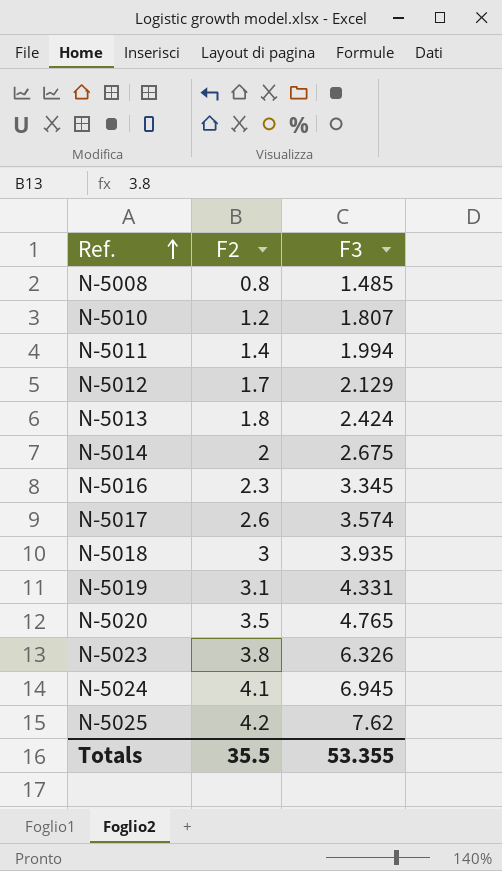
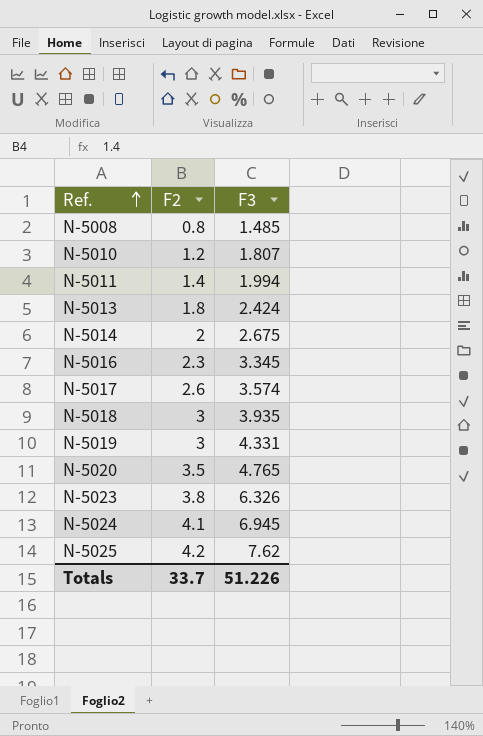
row N-5012: 1.7 | 2.129 -> none
N-5019 | F2: 3.1 -> 3
Totals | F2: 35.5 -> 33.7
Totals | F3: 53.355 -> 51.226

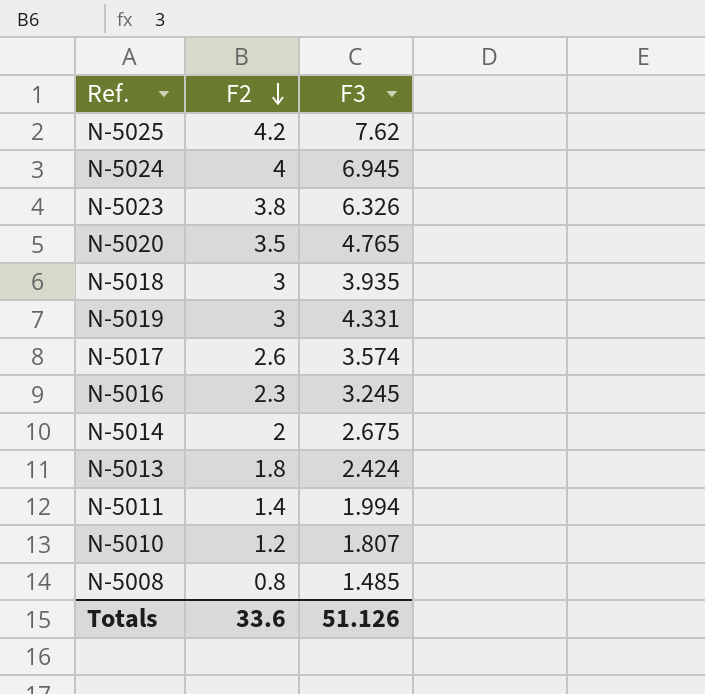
row order: Ref. ascending -> F2 descending
N-5024 | F2: 4.1 -> 4
N-5016 | F3: 3.345 -> 3.245
Totals | F2: 33.7 -> 33.6
Totals | F3: 51.226 -> 51.126

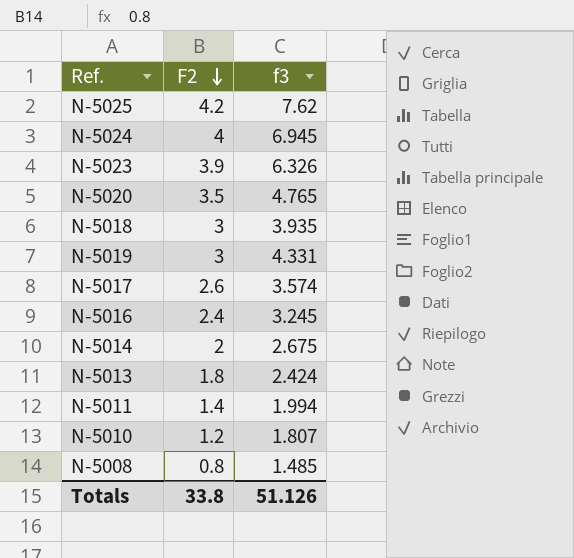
column name: F3 -> f3
N-5023 | F2: 3.8 -> 3.9
N-5016 | F2: 2.3 -> 2.4
Totals | F2: 33.6 -> 33.8

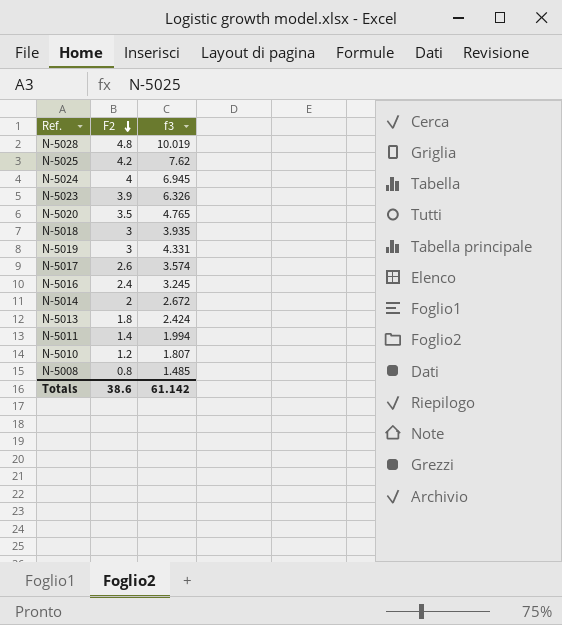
row N-5028: none -> 4.8 | 10.019
N-5014 | f3: 2.675 -> 2.672
Totals | F2: 33.8 -> 38.6
Totals | f3: 51.126 -> 61.142

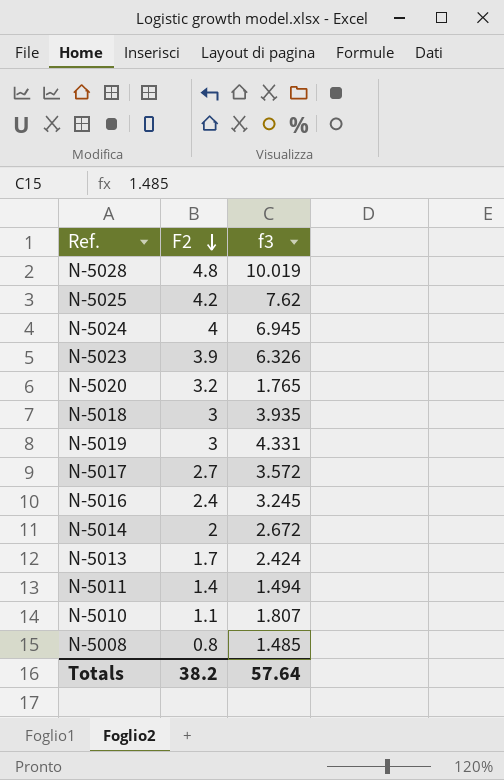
N-5020 | F2: 3.5 -> 3.2
N-5020 | f3: 4.765 -> 1.765
N-5017 | F2: 2.6 -> 2.7
N-5017 | f3: 3.574 -> 3.572
N-5013 | F2: 1.8 -> 1.7
N-5011 | f3: 1.994 -> 1.494
N-5010 | F2: 1.2 -> 1.1
Totals | F2: 38.6 -> 38.2
Totals | f3: 61.142 -> 57.64

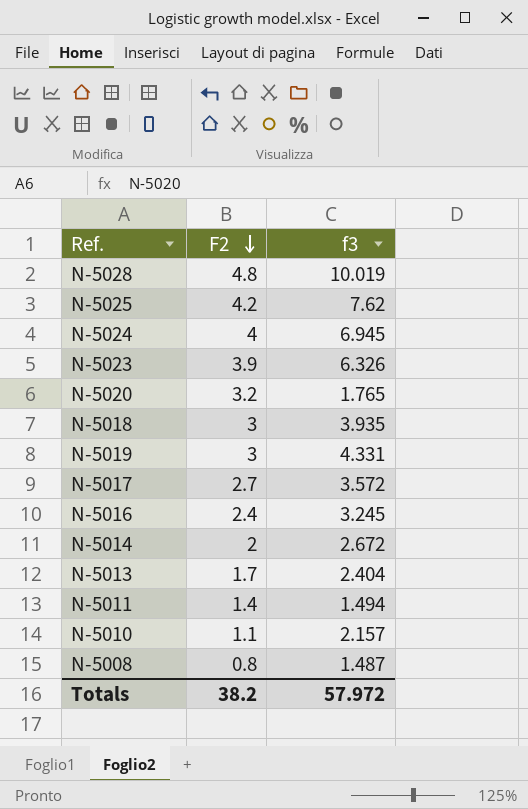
N-5013 | f3: 2.424 -> 2.404
N-5010 | f3: 1.807 -> 2.157
N-5008 | f3: 1.485 -> 1.487
Totals | f3: 57.64 -> 57.972

